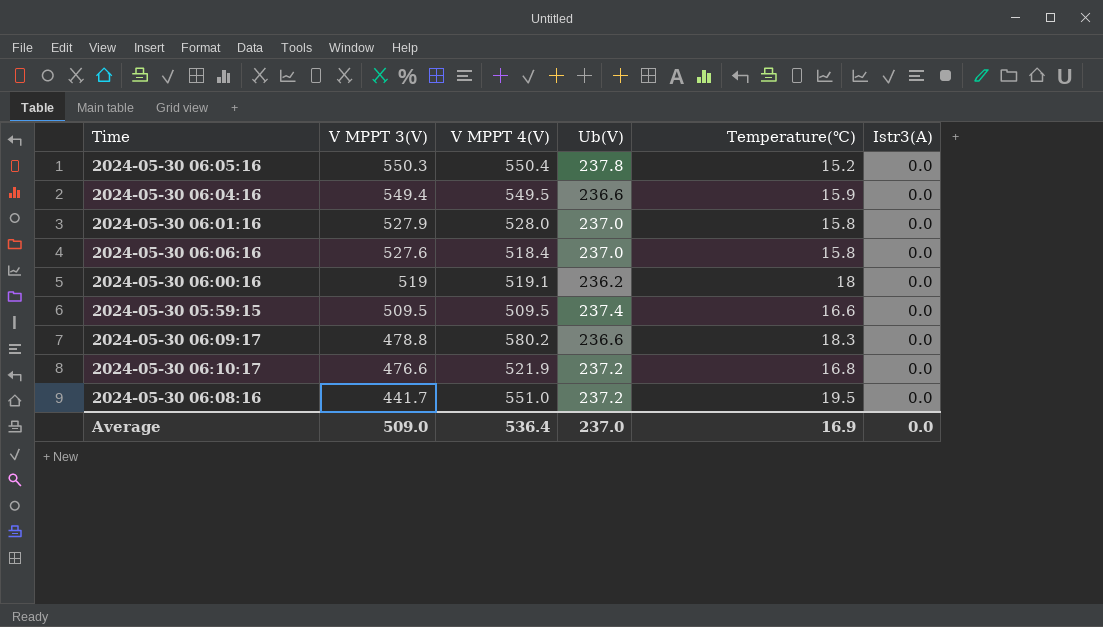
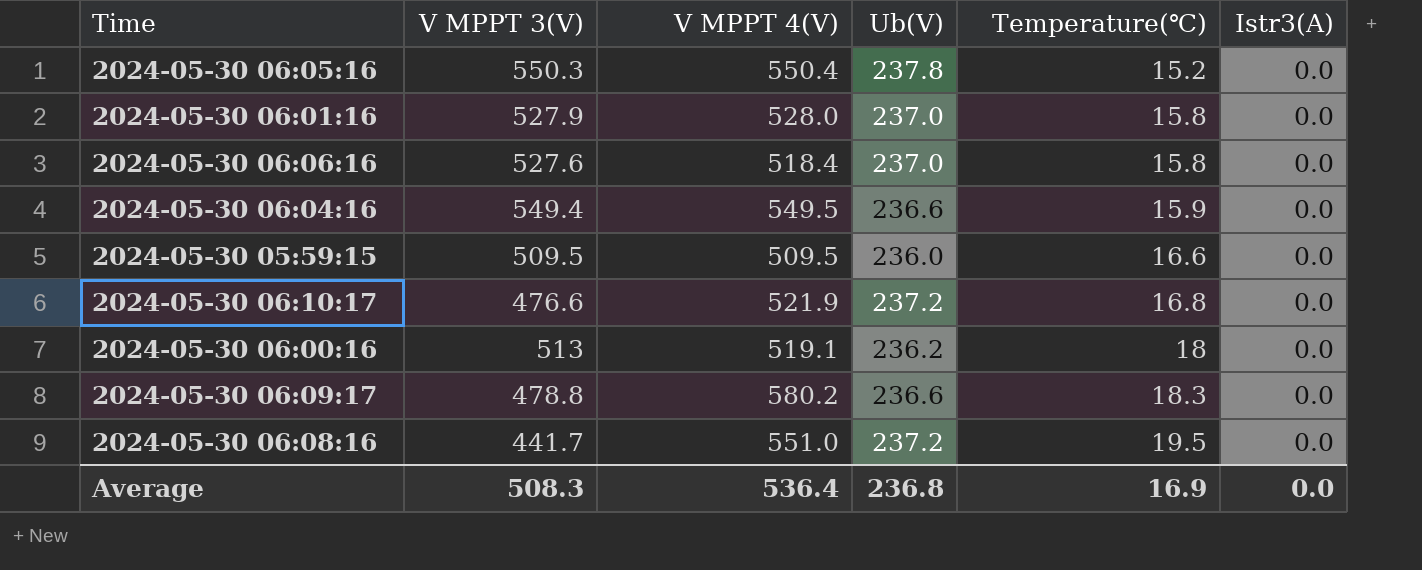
row order: V MPPT 3(V) descending -> Temperature(℃) ascending
2024-05-30 05:59:15 | Ub(V): 237.4 -> 236.0
2024-05-30 06:00:16 | V MPPT 3(V): 519 -> 513
Average | V MPPT 3(V): 509.0 -> 508.3
Average | Ub(V): 237.0 -> 236.8

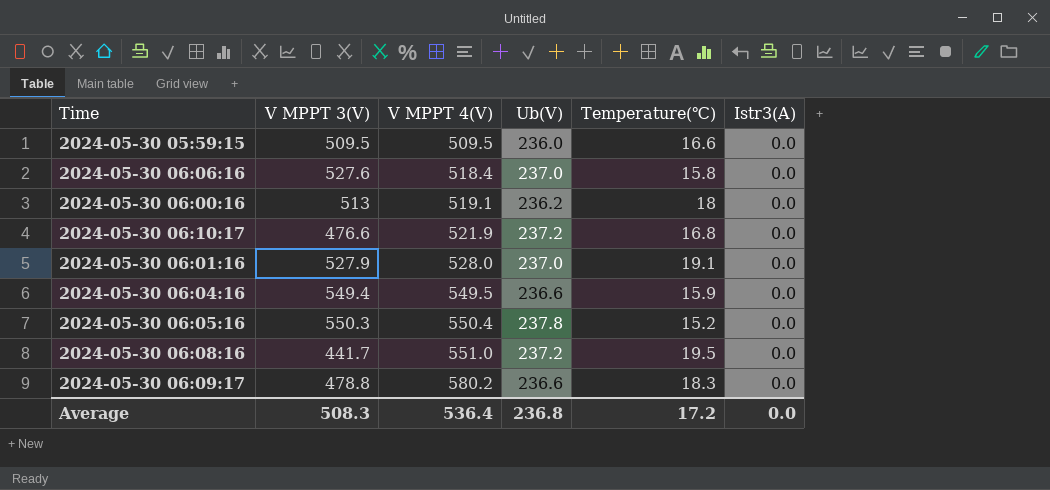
row order: Temperature(℃) ascending -> V MPPT 4(V) ascending
2024-05-30 06:01:16 | Temperature(℃): 15.8 -> 19.1
Average | Temperature(℃): 16.9 -> 17.2

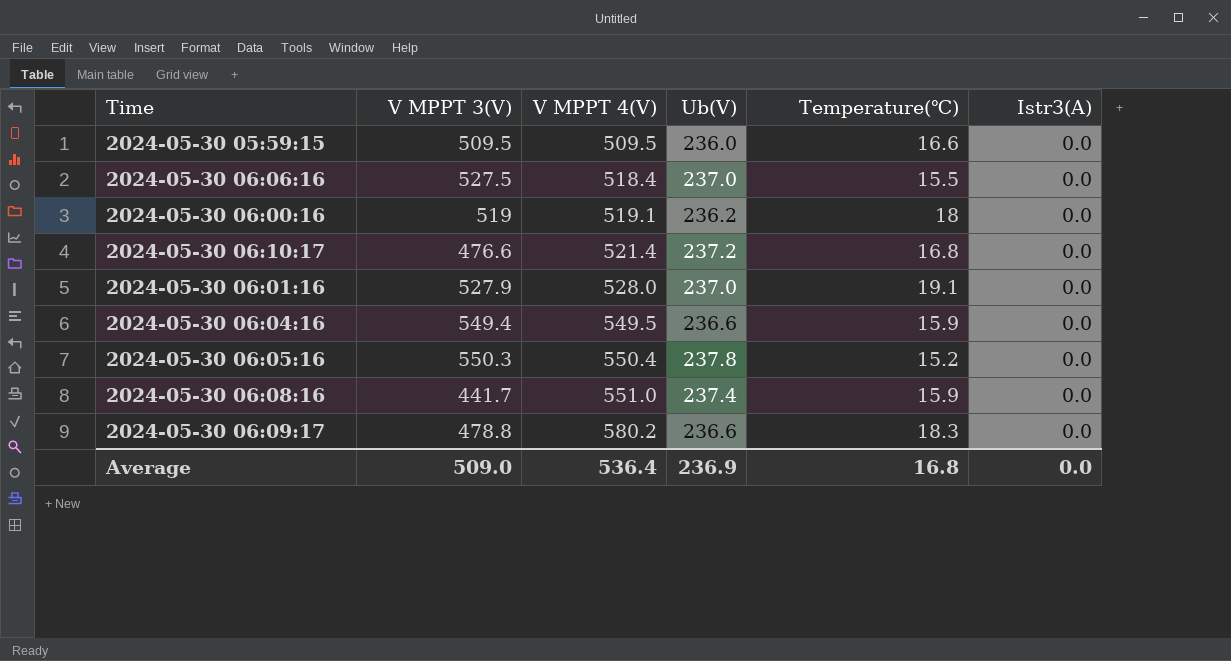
2024-05-30 06:06:16 | V MPPT 3(V): 527.6 -> 527.5
2024-05-30 06:06:16 | Temperature(℃): 15.8 -> 15.5
2024-05-30 06:00:16 | V MPPT 3(V): 513 -> 519
2024-05-30 06:10:17 | V MPPT 4(V): 521.9 -> 521.4
2024-05-30 06:08:16 | Ub(V): 237.2 -> 237.4
2024-05-30 06:08:16 | Temperature(℃): 19.5 -> 15.9
Average | V MPPT 3(V): 508.3 -> 509.0
Average | Ub(V): 236.8 -> 236.9
Average | Temperature(℃): 17.2 -> 16.8

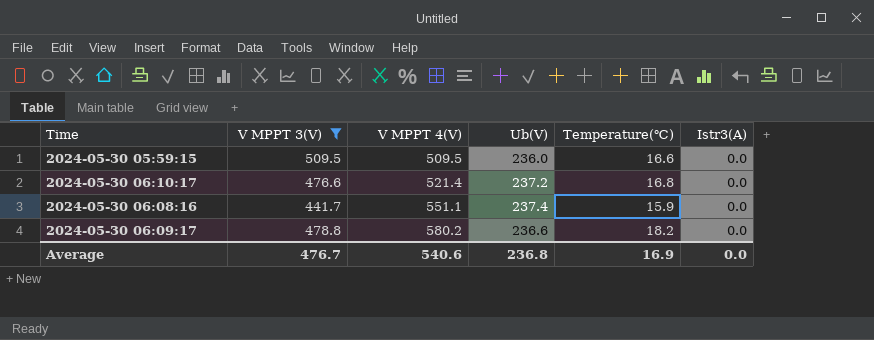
filter: none -> V MPPT 3(V) <= 509.5
2024-05-30 06:08:16 | V MPPT 4(V): 551.0 -> 551.1
2024-05-30 06:09:17 | Temperature(℃): 18.3 -> 18.2
Average | V MPPT 3(V): 509.0 -> 476.7
Average | V MPPT 4(V): 536.4 -> 540.6
Average | Ub(V): 236.9 -> 236.8
Average | Temperature(℃): 16.8 -> 16.9

